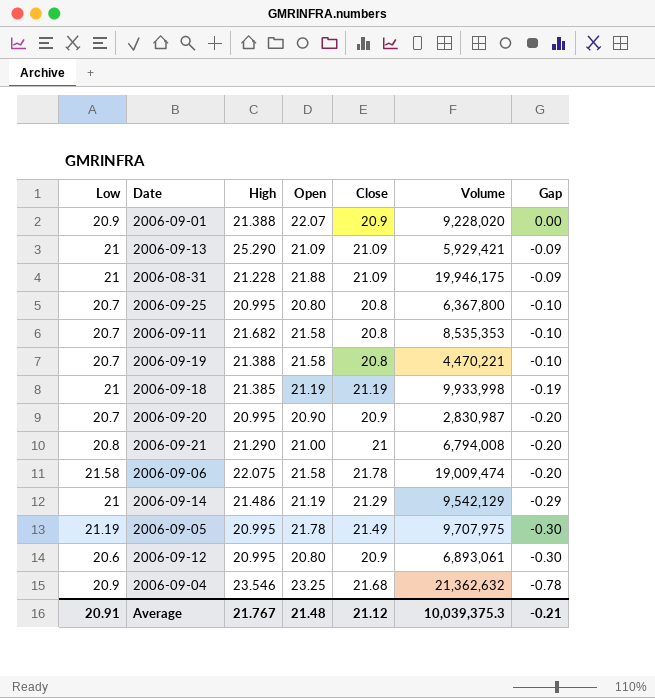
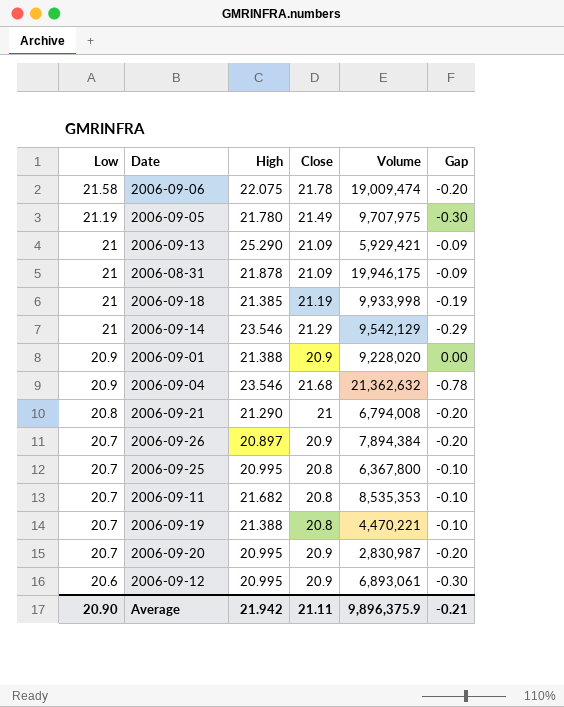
row order: Gap descending -> Low descending
column Open | position: 4 -> none
2006-09-05 | High: 20.995 -> 21.780
2006-08-31 | High: 21.228 -> 21.878
2006-09-14 | High: 21.486 -> 23.546
row 2006-09-26: none -> 20.7 | 20.897 | 20.9 | 7,894,384 | -0.20
Average | Low: 20.91 -> 20.90
Average | High: 21.767 -> 21.942
Average | Close: 21.12 -> 21.11
Average | Volume: 10,039,375.3 -> 9,896,375.9

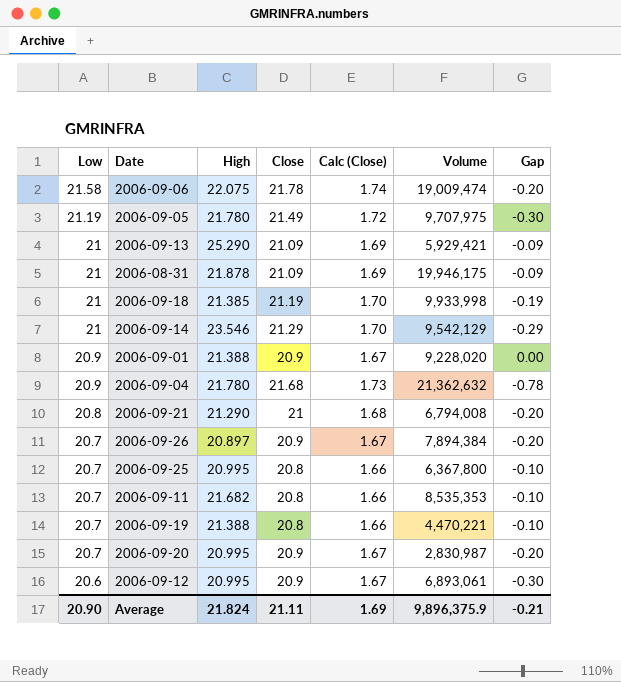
column Calc (Close) | formula: none -> [Close] * 0.08
2006-09-04 | High: 23.546 -> 21.780
Average | High: 21.942 -> 21.824

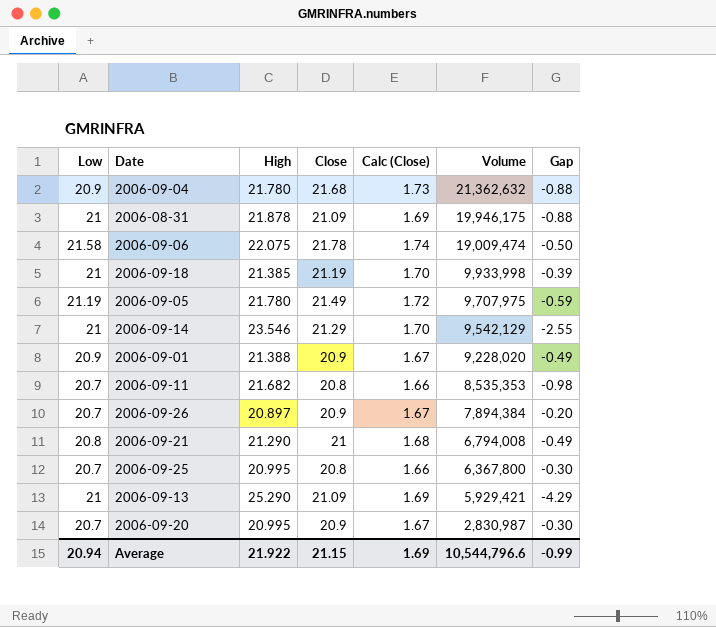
row order: Low descending -> Volume descending
column Gap | formula: [Low] - [Close] -> [Low] - [High]
row 2006-09-19: 20.7 | 21.388 | 20.8 | 1.66 | 4,470,221 | -0.10 -> none
row 2006-09-12: 20.6 | 20.995 | 20.9 | 1.67 | 6,893,061 | -0.30 -> none
Average | Low: 20.90 -> 20.94
Average | High: 21.824 -> 21.922
Average | Close: 21.11 -> 21.15
Average | Volume: 9,896,375.9 -> 10,544,796.6
Average | Gap: -0.21 -> -0.99

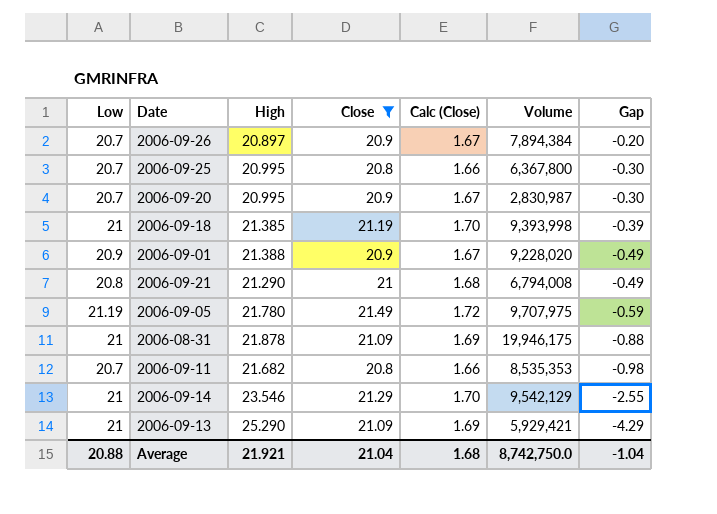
filter: none -> Close <= 21.49
row order: Volume descending -> Gap descending
2006-09-18 | Volume: 9,933,998 -> 9,393,998
Average | Low: 20.94 -> 20.88
Average | High: 21.922 -> 21.921
Average | Close: 21.15 -> 21.04
Average | Calc (Close): 1.69 -> 1.68
Average | Volume: 10,544,796.6 -> 8,742,750.0
Average | Gap: -0.99 -> -1.04

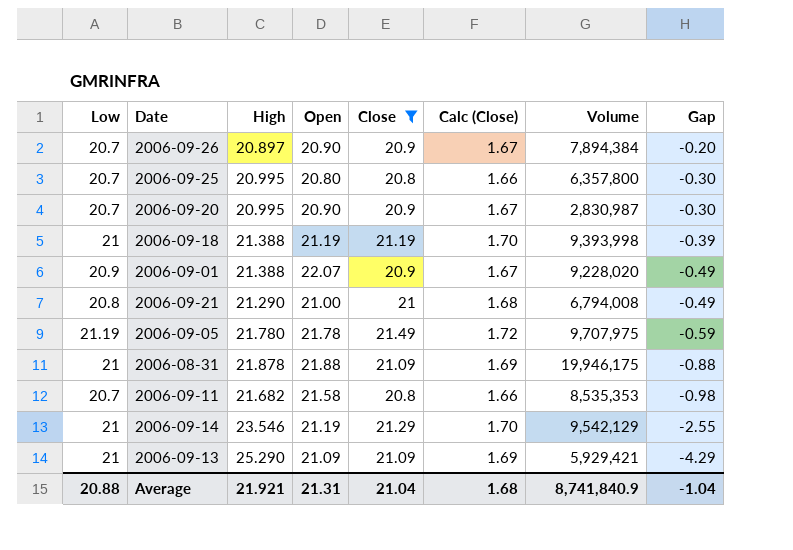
column Open | position: none -> 4
2006-09-25 | Volume: 6,367,800 -> 6,357,800
2006-09-18 | High: 21.385 -> 21.388
Average | Volume: 8,742,750.0 -> 8,741,840.9

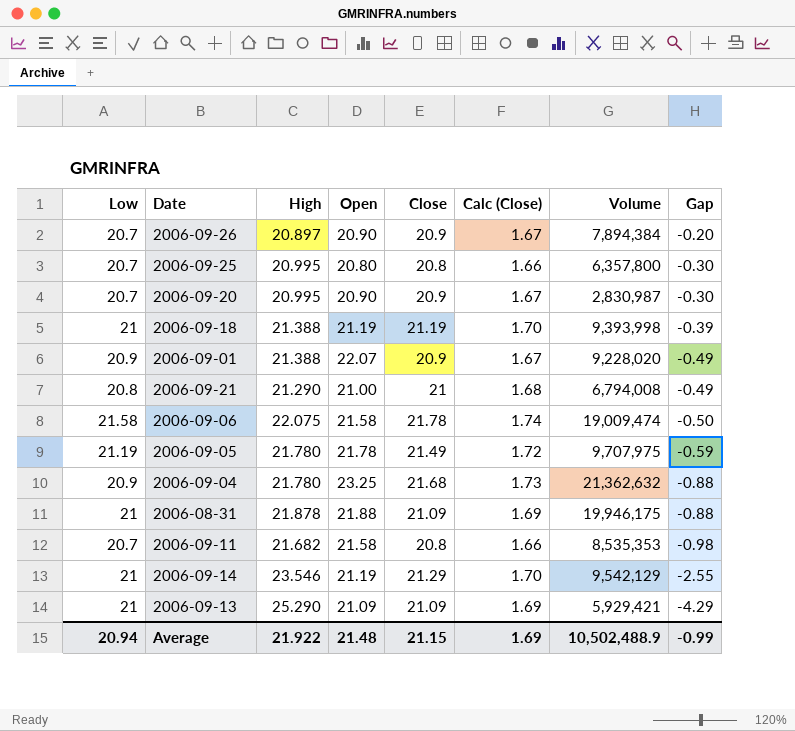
filter: Close <= 21.49 -> none
Average | Low: 20.88 -> 20.94
Average | High: 21.921 -> 21.922
Average | Open: 21.31 -> 21.48
Average | Close: 21.04 -> 21.15
Average | Calc (Close): 1.68 -> 1.69
Average | Volume: 8,741,840.9 -> 10,502,488.9
Average | Gap: -1.04 -> -0.99

